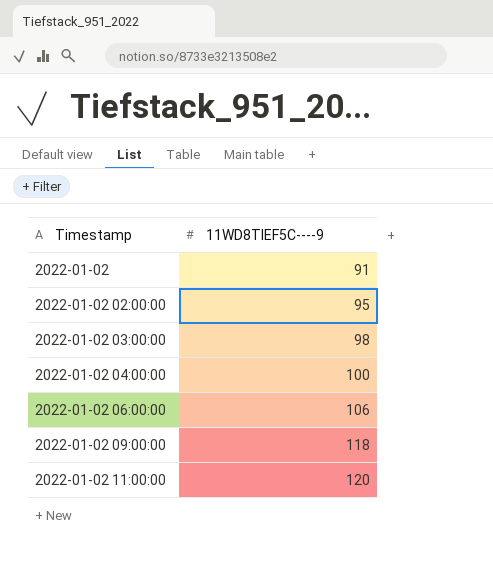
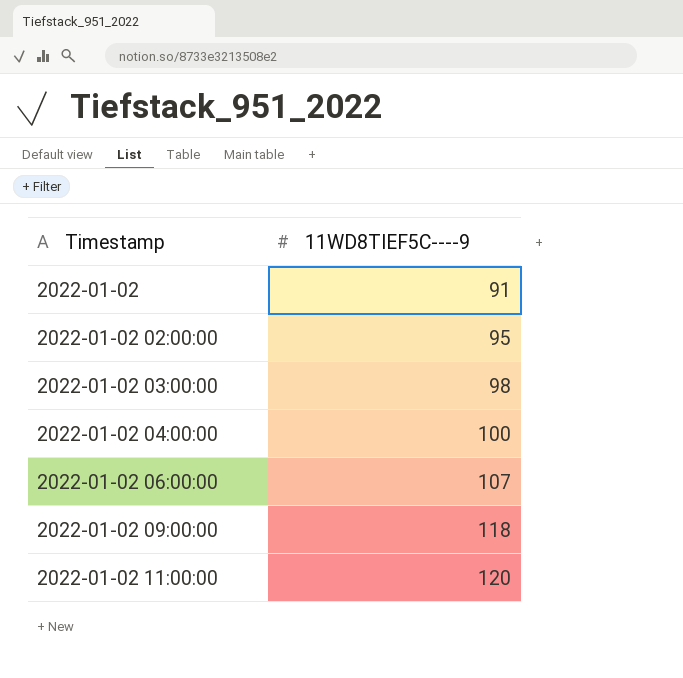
2022-01-02 06:00:00 | 11WD8TIEF5C----9: 106 -> 107

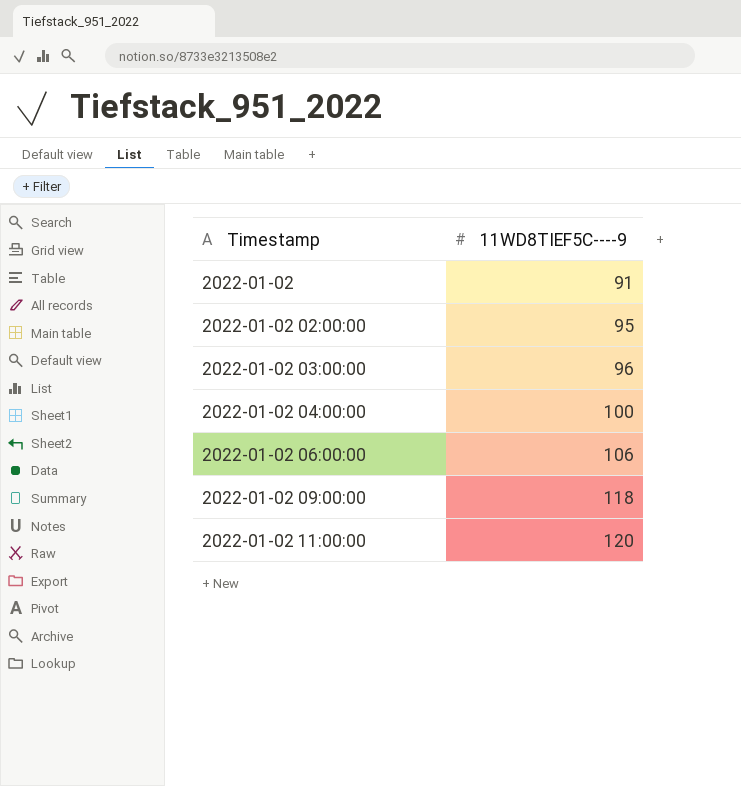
2022-01-02 03:00:00 | 11WD8TIEF5C----9: 98 -> 96
2022-01-02 06:00:00 | 11WD8TIEF5C----9: 107 -> 106

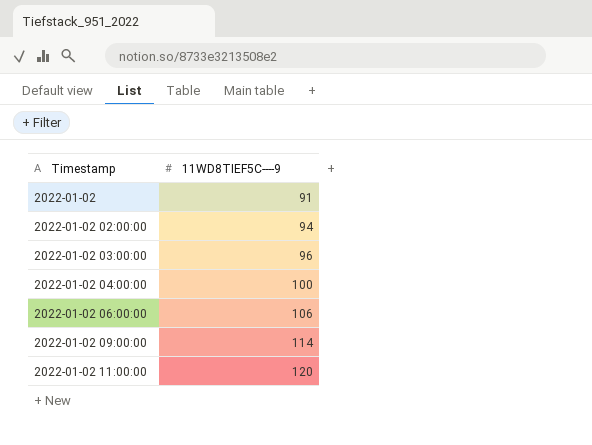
2022-01-02 02:00:00 | 11WD8TIEF5C----9: 95 -> 94
2022-01-02 09:00:00 | 11WD8TIEF5C----9: 118 -> 114

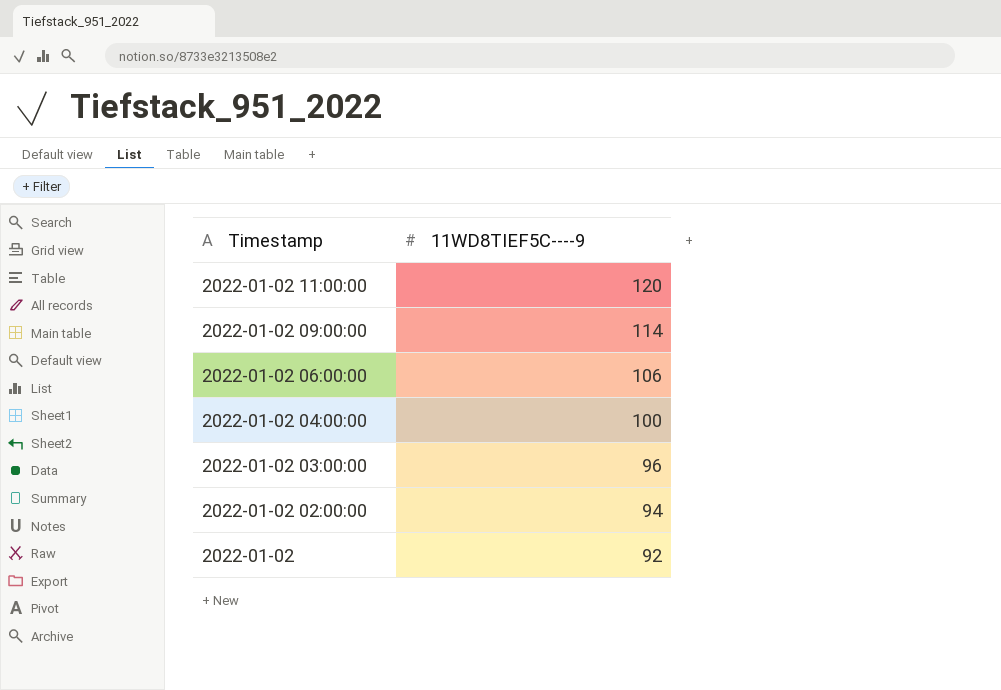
row order: Timestamp ascending -> Timestamp descending
2022-01-02 | 11WD8TIEF5C----9: 91 -> 92

